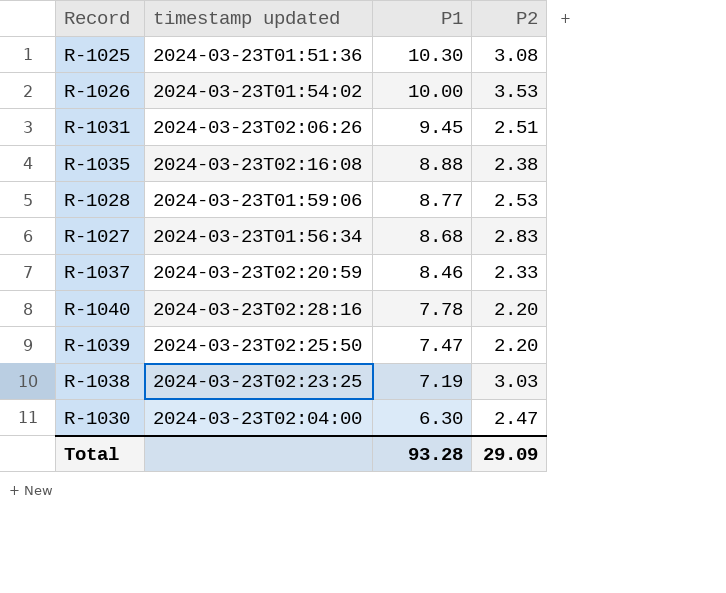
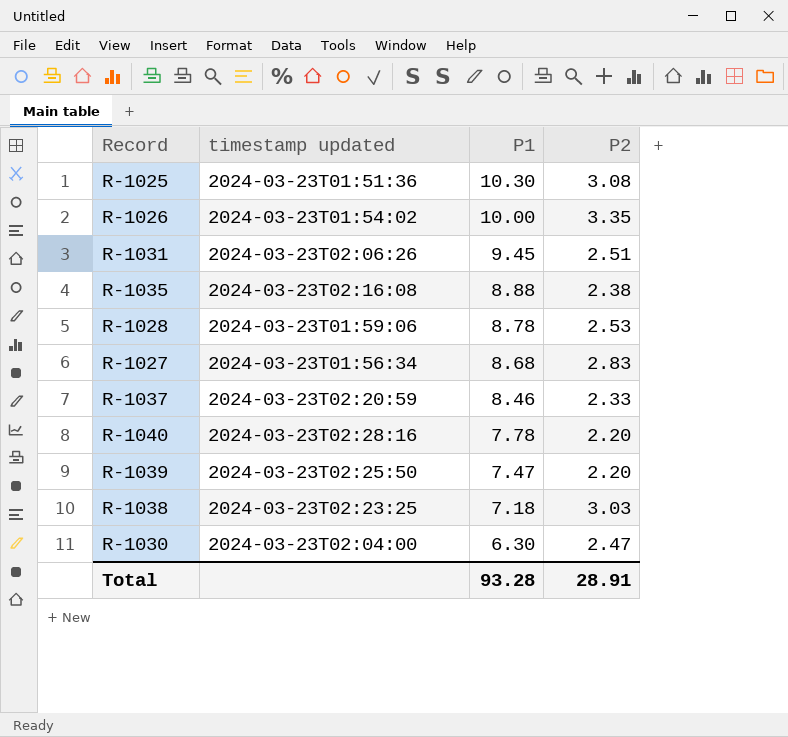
R-1026 | P2: 3.53 -> 3.35
R-1028 | P1: 8.77 -> 8.78
R-1038 | P1: 7.19 -> 7.18
Total | P2: 29.09 -> 28.91

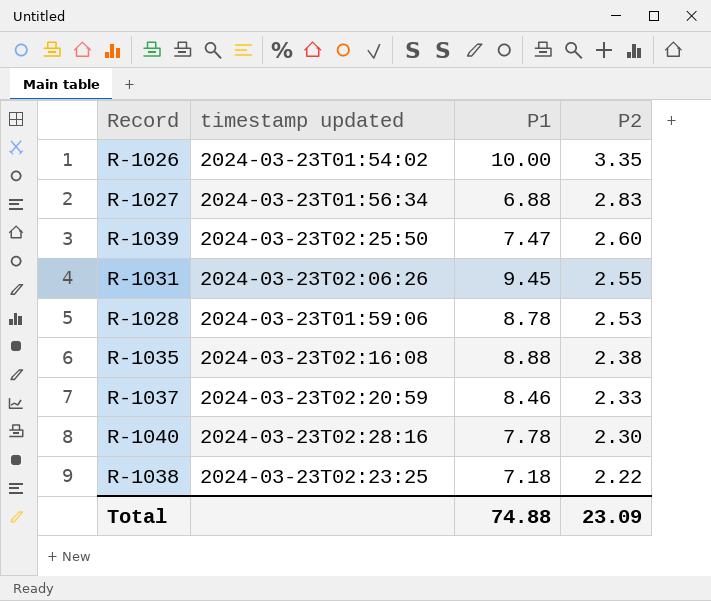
row order: P1 descending -> P2 descending
row R-1025: 2024-03-23T01:51:36 | 10.30 | 3.08 -> none
row R-1030: 2024-03-23T02:04:00 | 6.30 | 2.47 -> none
R-1027 | P1: 8.68 -> 6.88
R-1039 | P2: 2.20 -> 2.60
R-1031 | P2: 2.51 -> 2.55
R-1040 | P2: 2.20 -> 2.30
R-1038 | P2: 3.03 -> 2.22
Total | P1: 93.28 -> 74.88
Total | P2: 28.91 -> 23.09

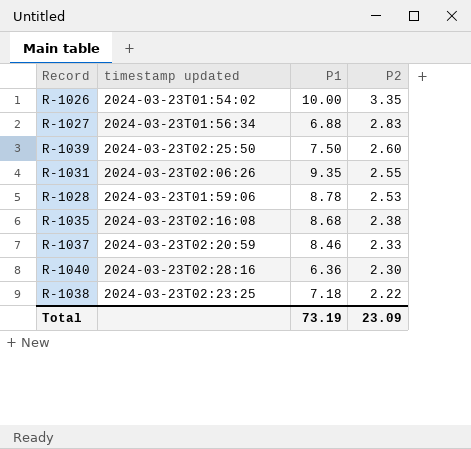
R-1039 | P1: 7.47 -> 7.50
R-1031 | P1: 9.45 -> 9.35
R-1035 | P1: 8.88 -> 8.68
R-1040 | P1: 7.78 -> 6.36
Total | P1: 74.88 -> 73.19

